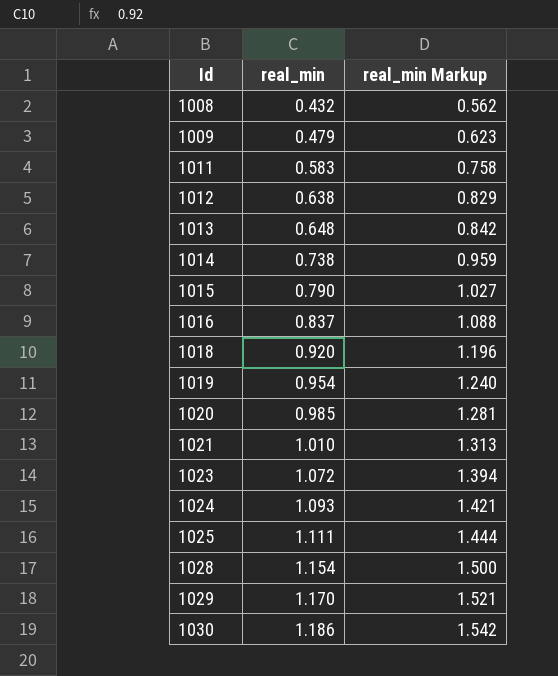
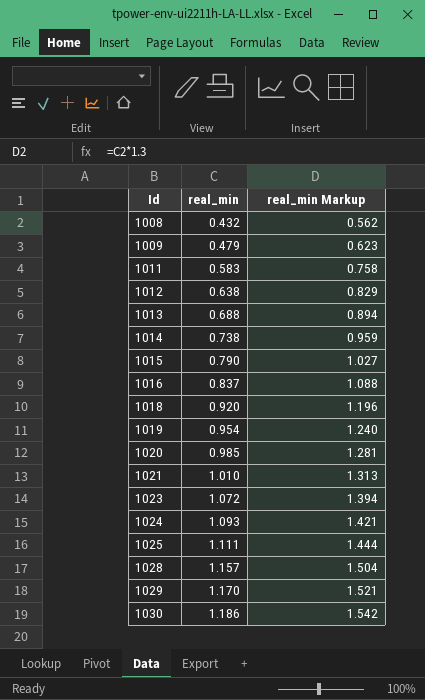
1013 | real_min: 0.648 -> 0.688
1013 | real_min Markup: 0.842 -> 0.894
1028 | real_min: 1.154 -> 1.157
1028 | real_min Markup: 1.500 -> 1.504

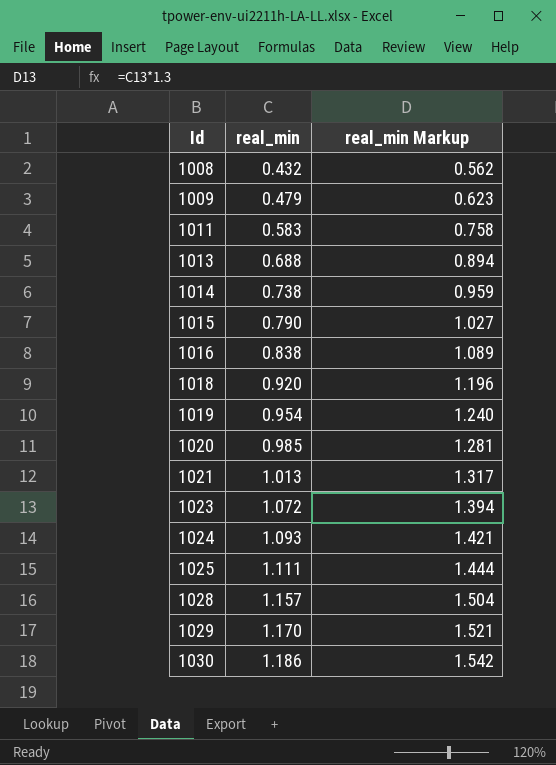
row 1012: 0.638 | 0.829 -> none
1016 | real_min: 0.837 -> 0.838
1016 | real_min Markup: 1.088 -> 1.089
1021 | real_min: 1.010 -> 1.013
1021 | real_min Markup: 1.313 -> 1.317

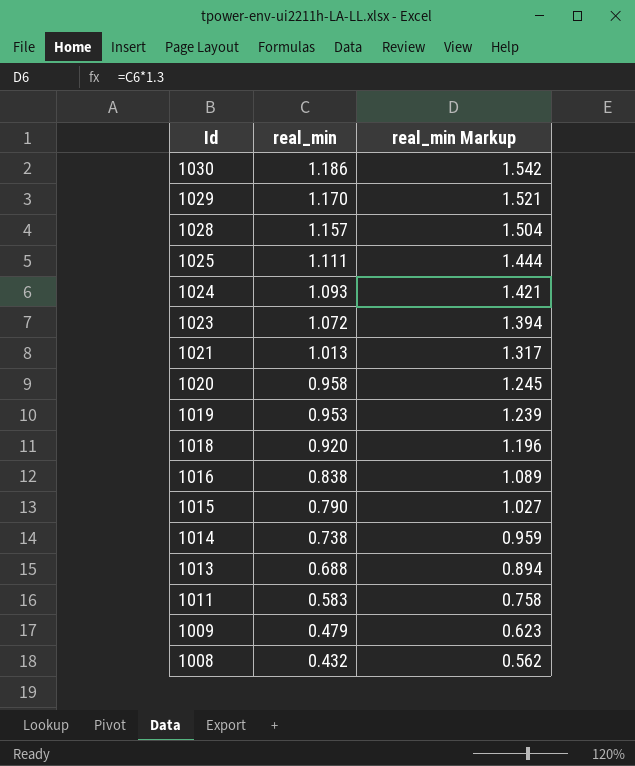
row order: Id ascending -> Id descending
1020 | real_min: 0.985 -> 0.958
1020 | real_min Markup: 1.281 -> 1.245
1019 | real_min: 0.954 -> 0.953
1019 | real_min Markup: 1.240 -> 1.239

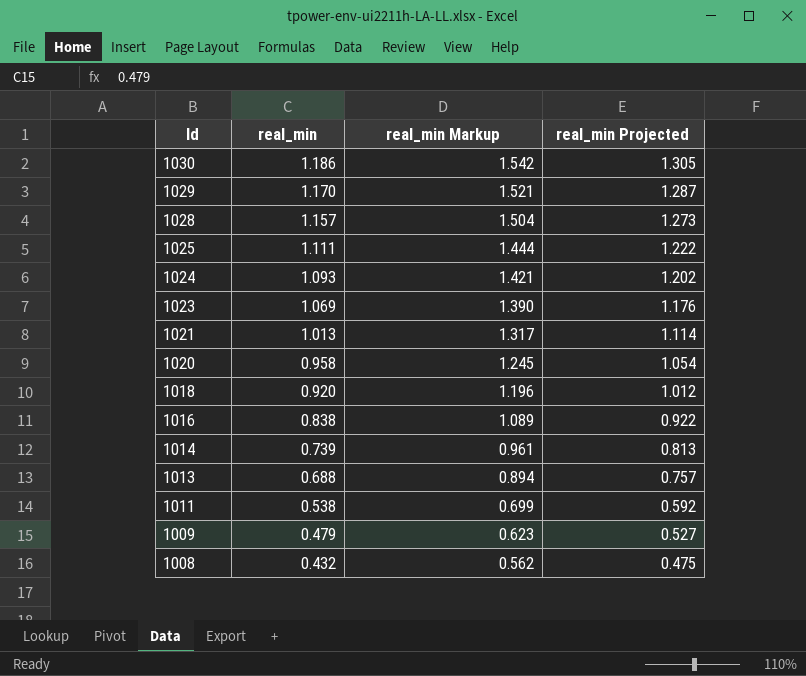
column real_min Projected | formula: none -> [real_min] * 1.1
row 1019: 0.953 | 1.239 -> none
row 1015: 0.790 | 1.027 -> none
1023 | real_min: 1.072 -> 1.069
1023 | real_min Markup: 1.394 -> 1.390
1014 | real_min: 0.738 -> 0.739
1014 | real_min Markup: 0.959 -> 0.961
1011 | real_min: 0.583 -> 0.538
1011 | real_min Markup: 0.758 -> 0.699

